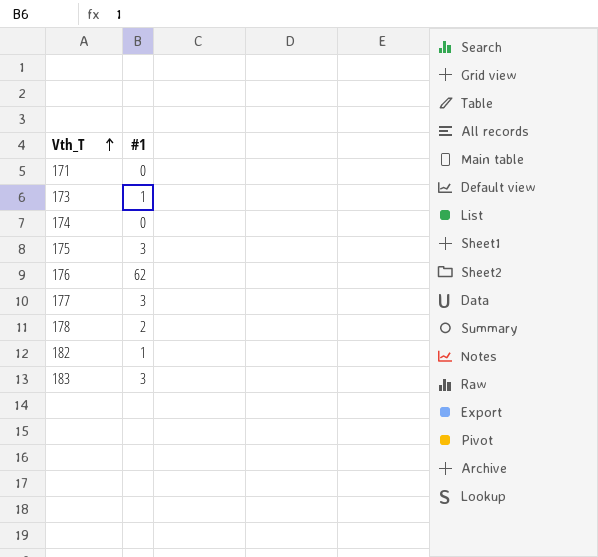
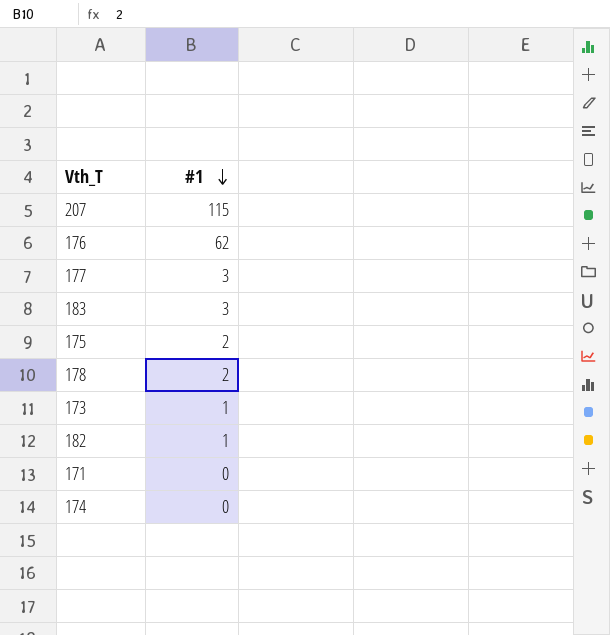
row order: Vth_T ascending -> #1 descending
row 207: none -> 115
175 | #1: 3 -> 2

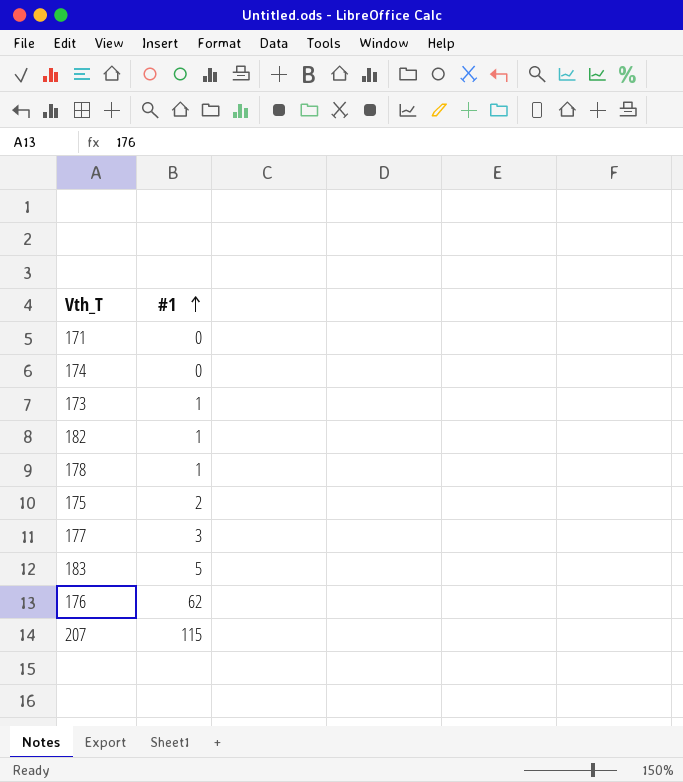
row order: #1 descending -> #1 ascending
178 | #1: 2 -> 1
183 | #1: 3 -> 5

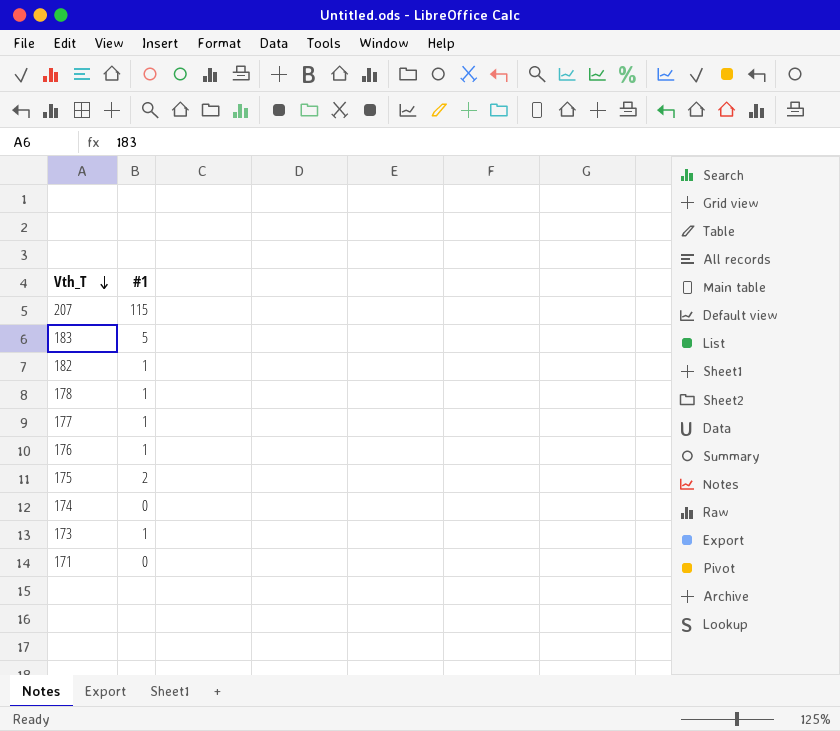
row order: #1 ascending -> Vth_T descending
177 | #1: 3 -> 1
176 | #1: 62 -> 1

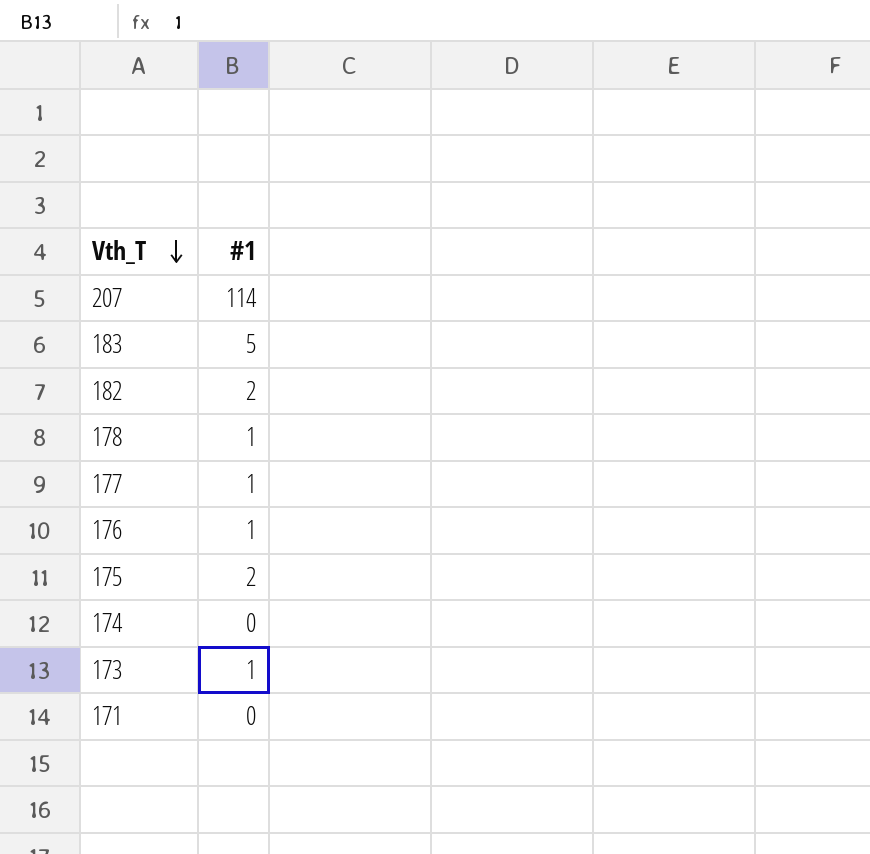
207 | #1: 115 -> 114
182 | #1: 1 -> 2

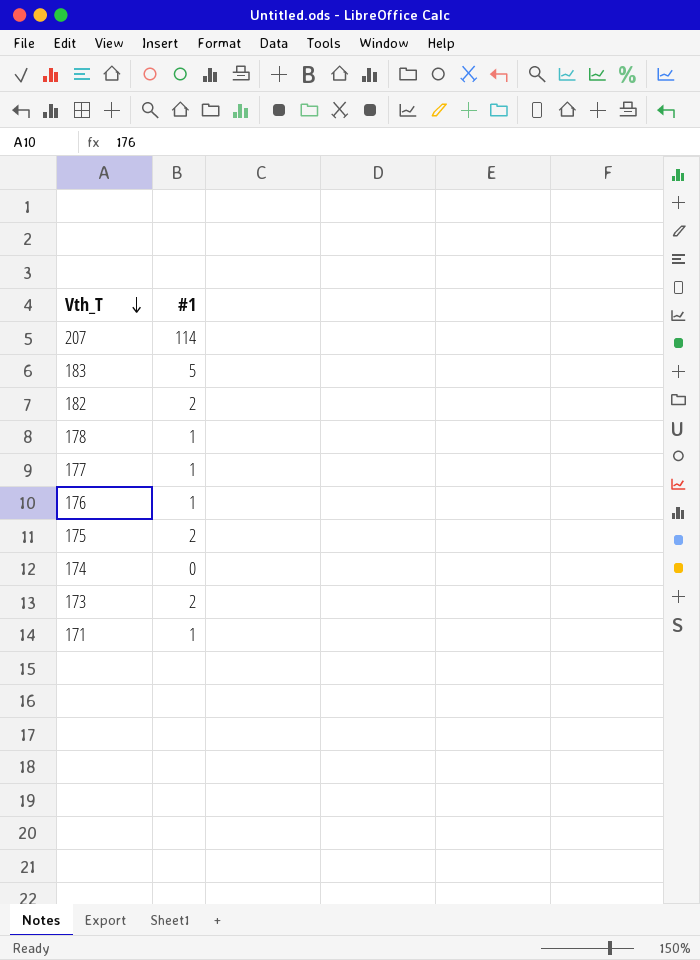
173 | #1: 1 -> 2
171 | #1: 0 -> 1

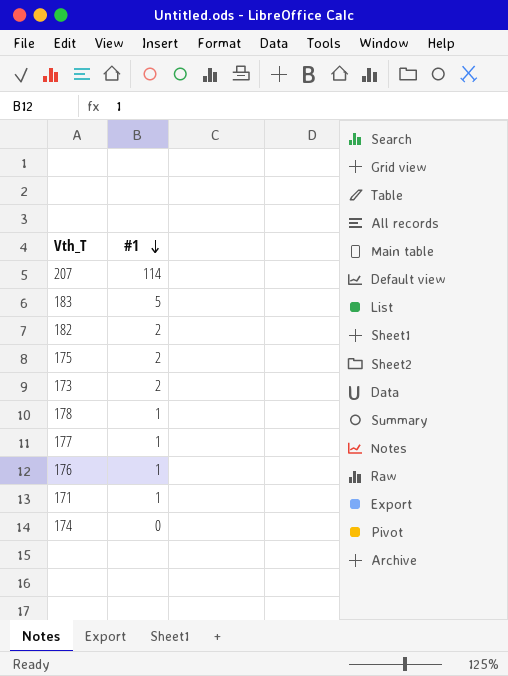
row order: Vth_T descending -> #1 descending

